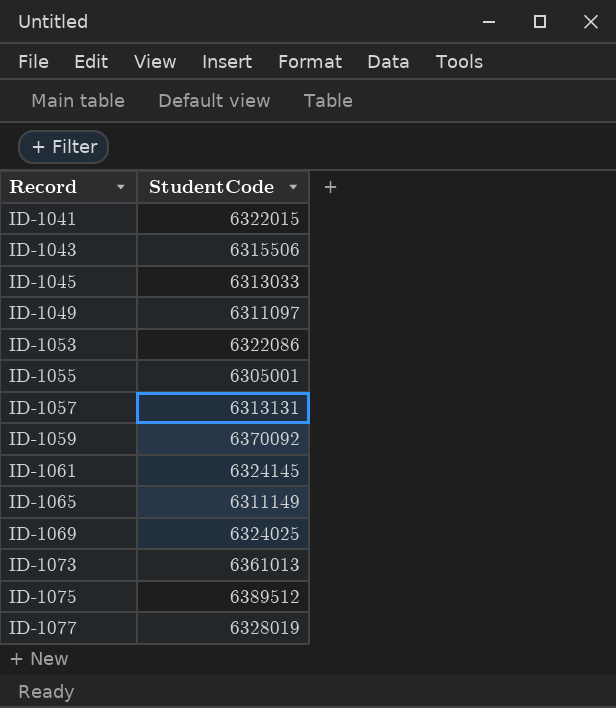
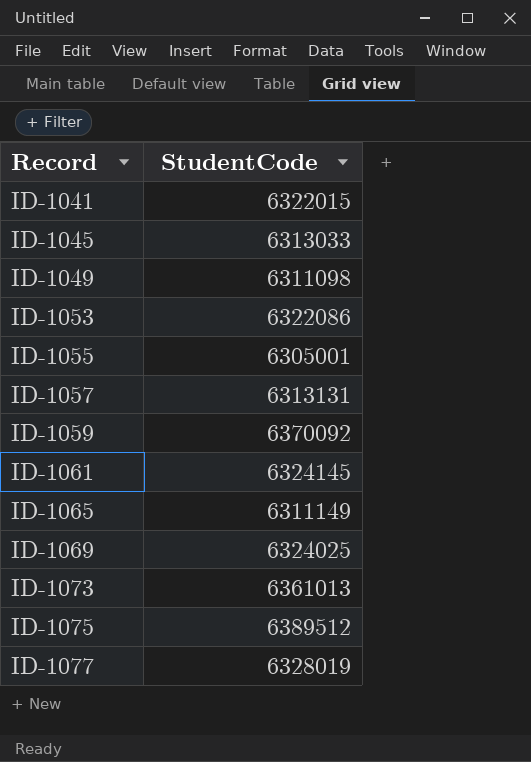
row ID-1043: 6315506 -> none
ID-1049 | StudentCode: 6311097 -> 6311098

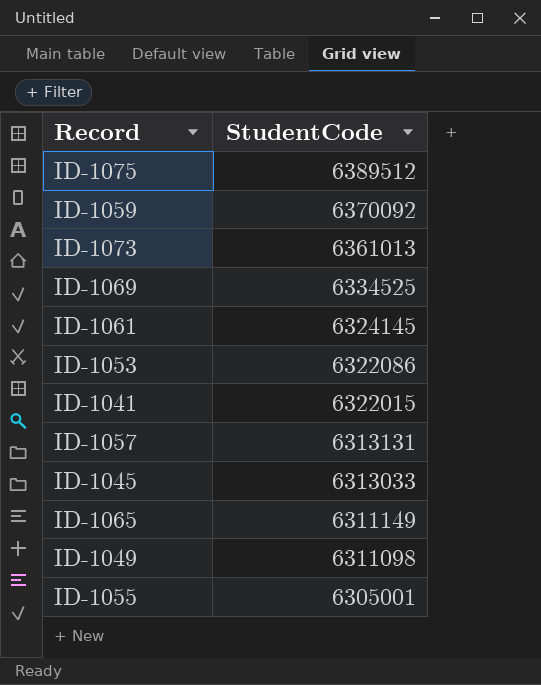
row order: Record ascending -> StudentCode descending
row ID-1077: 6328019 -> none
ID-1069 | StudentCode: 6324025 -> 6334525

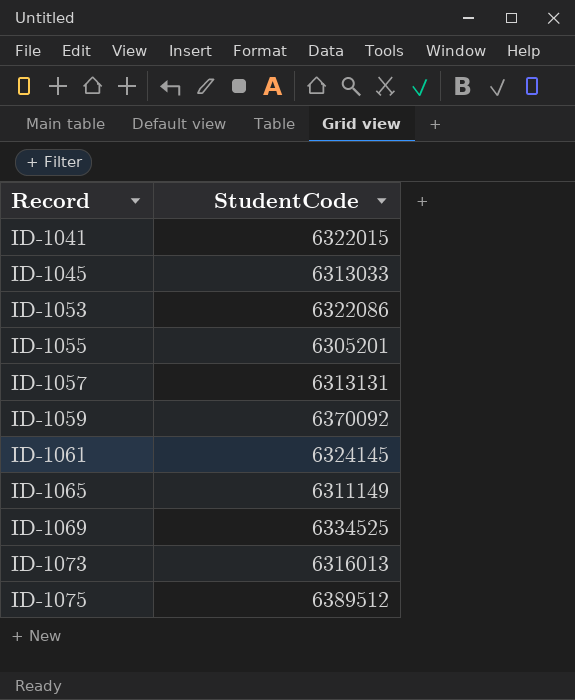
row order: StudentCode descending -> Record ascending
row ID-1049: 6311098 -> none
ID-1055 | StudentCode: 6305001 -> 6305201
ID-1073 | StudentCode: 6361013 -> 6316013

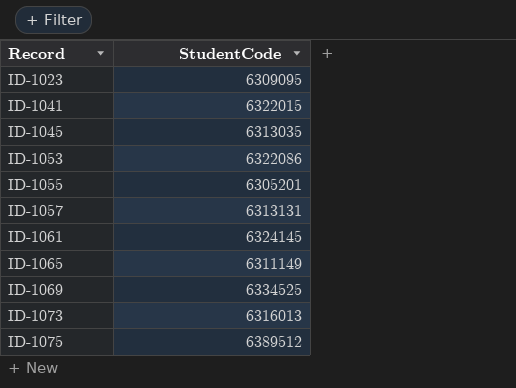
row ID-1059: 6370092 -> none
row ID-1023: none -> 6309095
ID-1045 | StudentCode: 6313033 -> 6313035

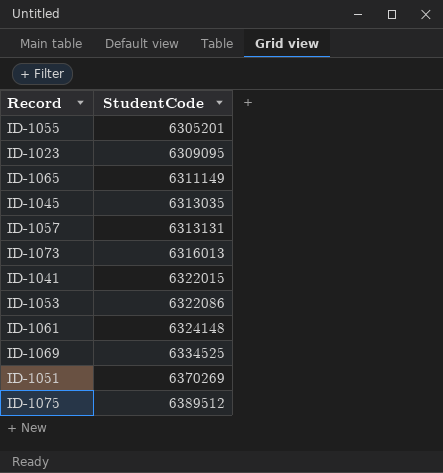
row order: Record ascending -> StudentCode ascending
ID-1061 | StudentCode: 6324145 -> 6324148
row ID-1051: none -> 6370269

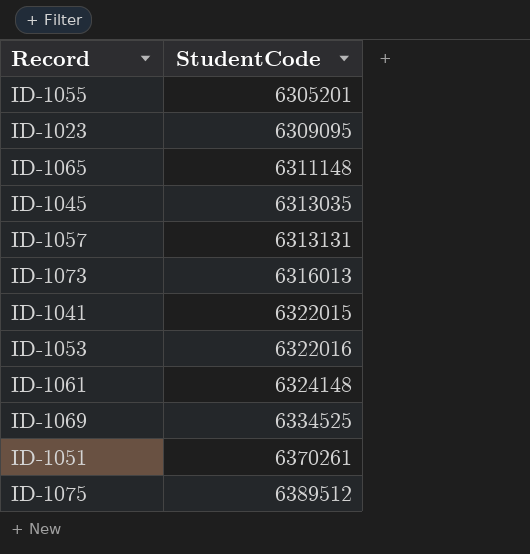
ID-1065 | StudentCode: 6311149 -> 6311148
ID-1053 | StudentCode: 6322086 -> 6322016
ID-1051 | StudentCode: 6370269 -> 6370261

